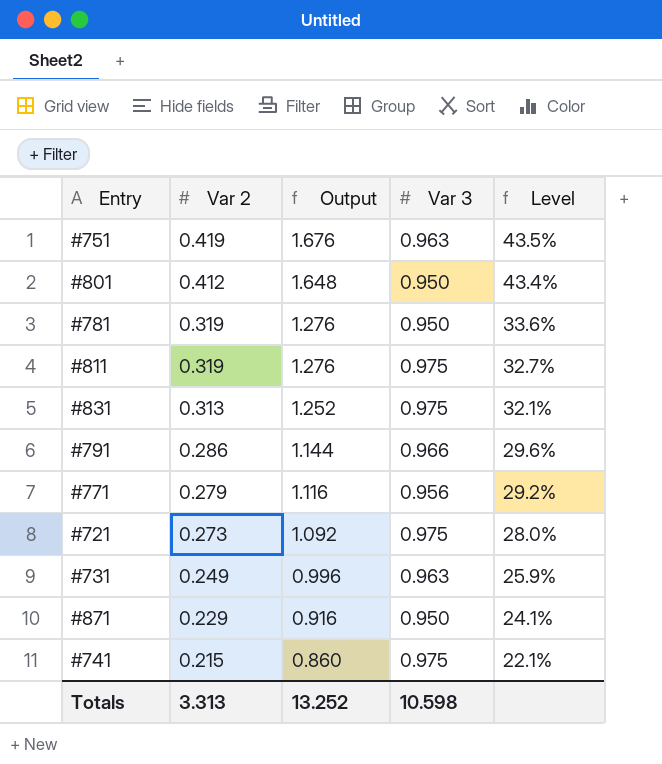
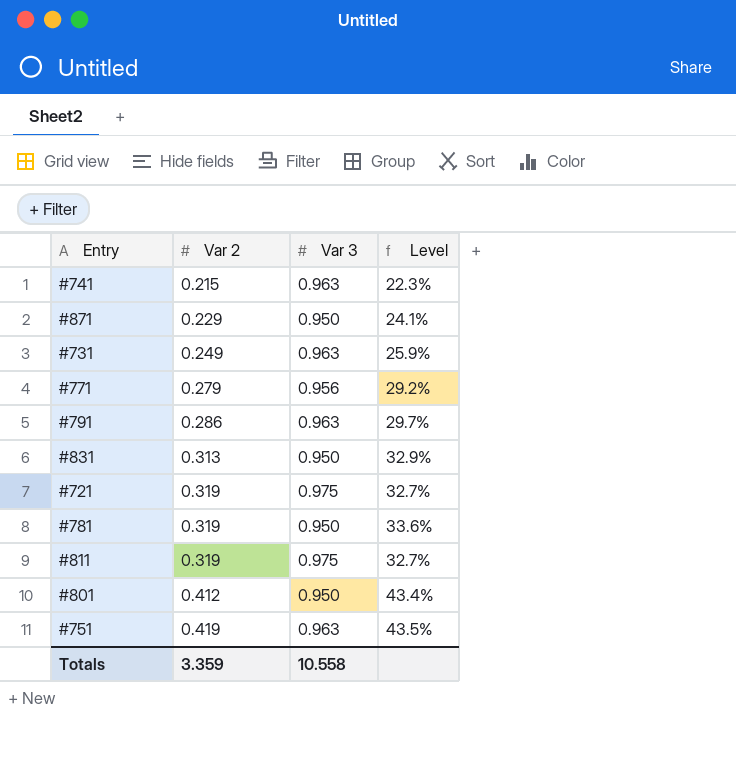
row order: Var 2 descending -> Var 2 ascending
column Output | formula: [Var 2] * 4 -> none
#741 | Var 3: 0.975 -> 0.963
#741 | Level: 22.1% -> 22.3%
#791 | Var 3: 0.966 -> 0.963
#791 | Level: 29.6% -> 29.7%
#831 | Var 3: 0.975 -> 0.950
#831 | Level: 32.1% -> 32.9%
#721 | Var 2: 0.273 -> 0.319
#721 | Level: 28.0% -> 32.7%
Totals | Var 2: 3.313 -> 3.359
Totals | Var 3: 10.598 -> 10.558

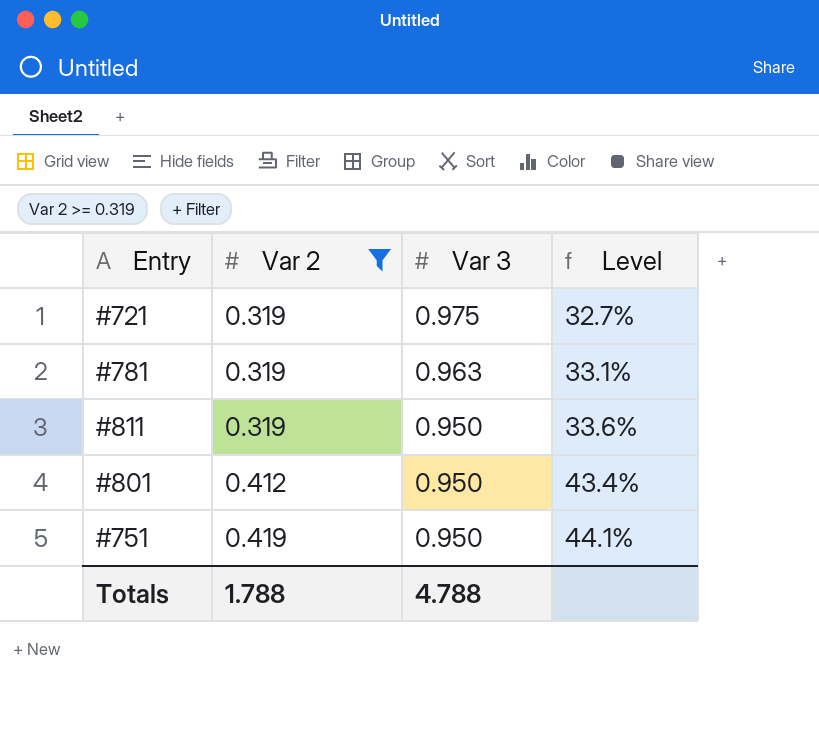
filter: none -> Var 2 >= 0.319
#781 | Var 3: 0.950 -> 0.963
#781 | Level: 33.6% -> 33.1%
#811 | Var 3: 0.975 -> 0.950
#811 | Level: 32.7% -> 33.6%
#751 | Var 3: 0.963 -> 0.950
#751 | Level: 43.5% -> 44.1%
Totals | Var 2: 3.359 -> 1.788
Totals | Var 3: 10.558 -> 4.788

